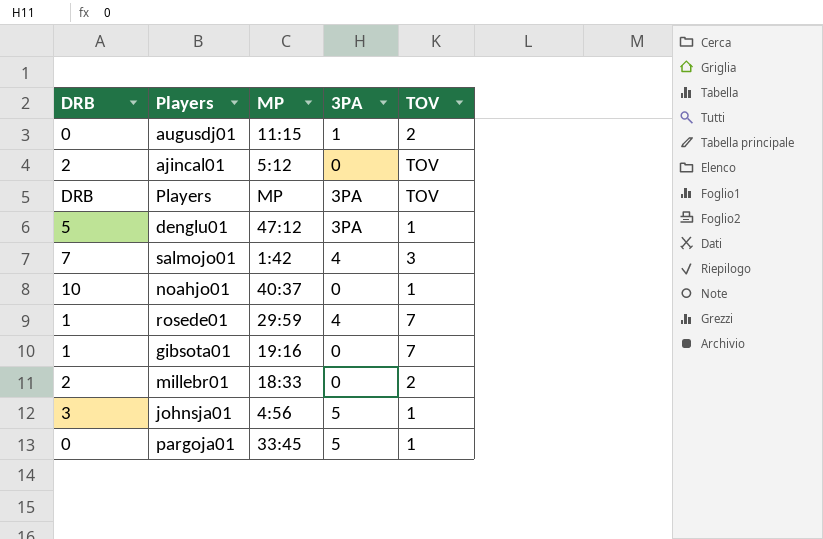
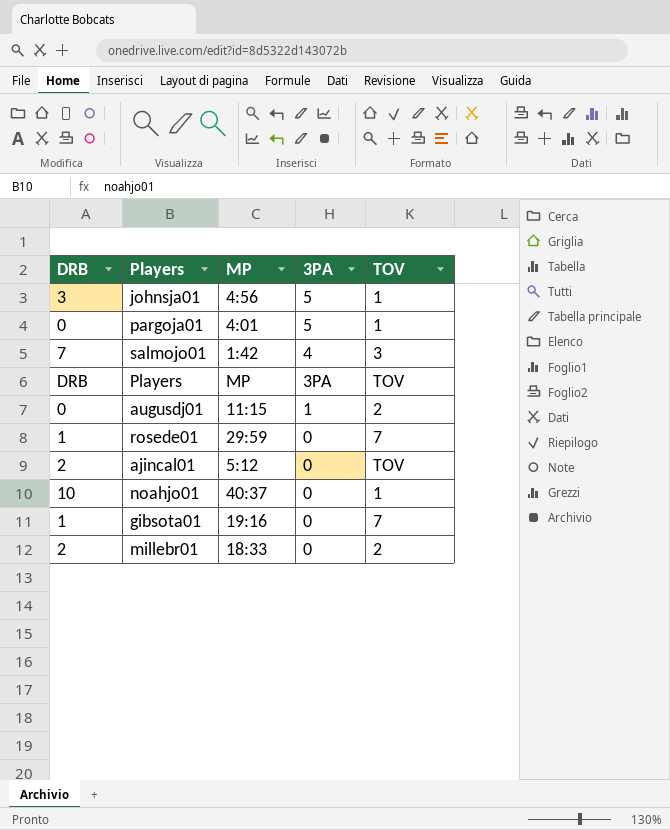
row order: none -> 3PA descending
row denglu01: 5 | 47:12 | 3PA | 1 -> none
pargoja01 | MP: 33:45 -> 4:01
rosede01 | 3PA: 4 -> 0

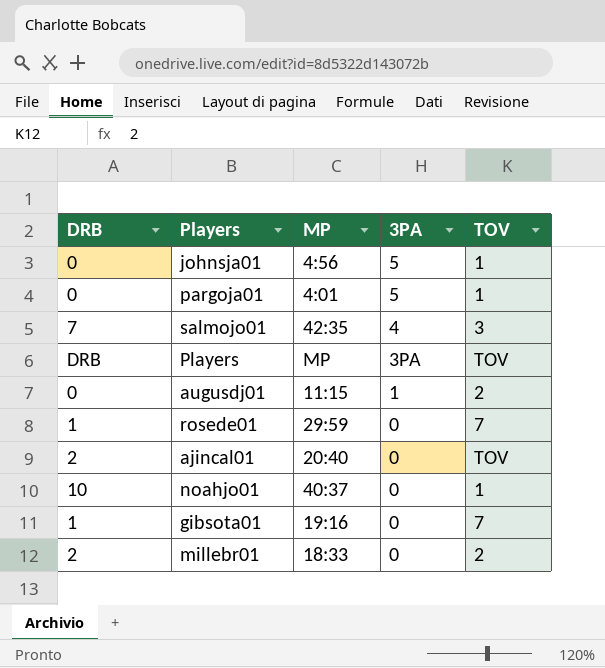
johnsja01 | DRB: 3 -> 0
salmojo01 | MP: 1:42 -> 42:35
ajincal01 | MP: 5:12 -> 20:40

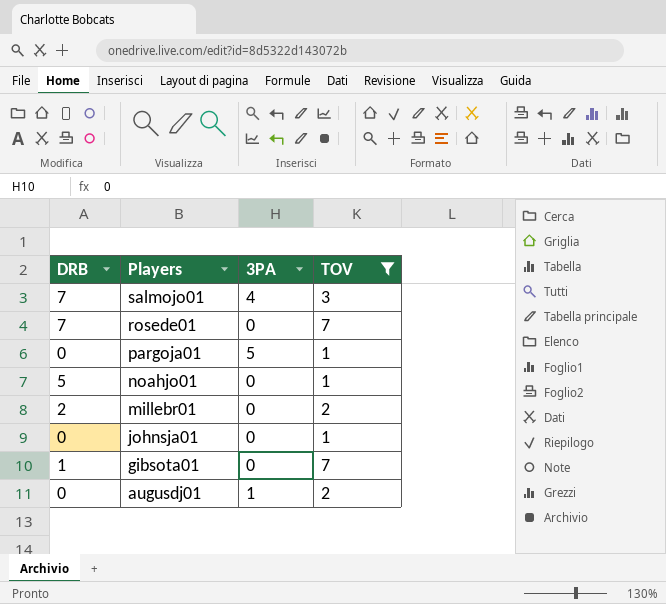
filter: none -> TOV != TOV
row order: 3PA descending -> Players descending
column MP | position: 3 -> none
rosede01 | DRB: 1 -> 7
noahjo01 | DRB: 10 -> 5
johnsja01 | 3PA: 5 -> 0

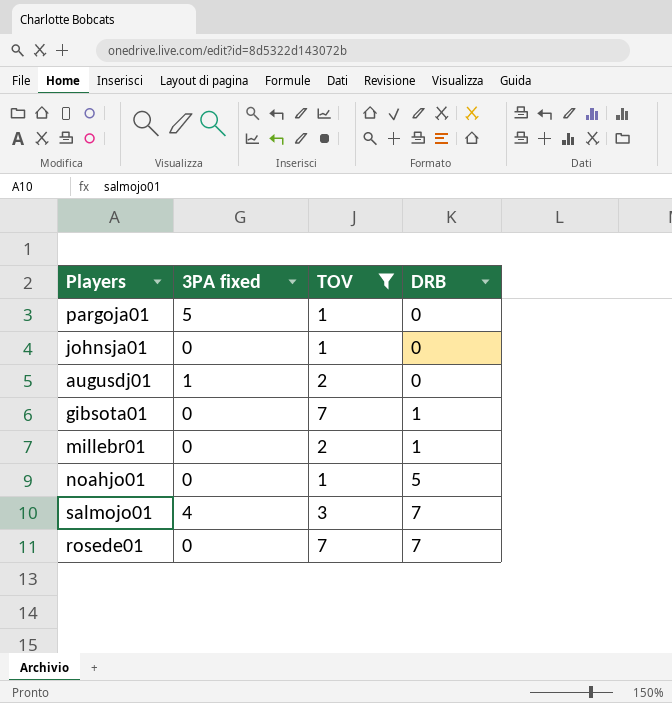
row order: Players descending -> DRB ascending
column name: 3PA -> 3PA fixed
column DRB | position: 1 -> 4
millebr01 | DRB: 2 -> 1

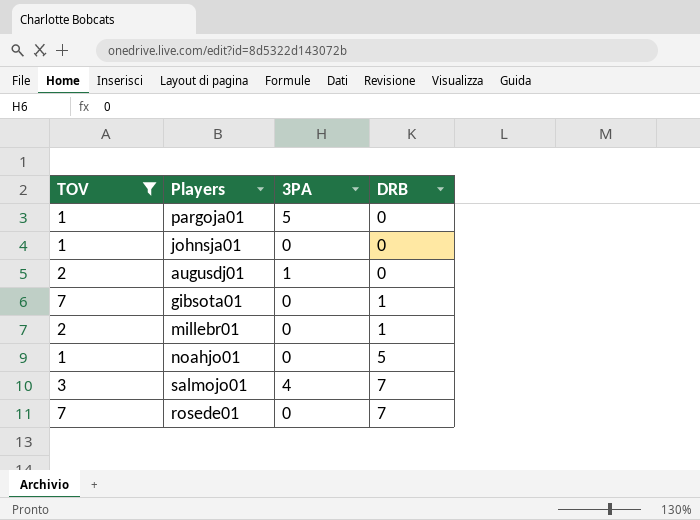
column TOV | position: 3 -> 1
column name: 3PA fixed -> 3PA

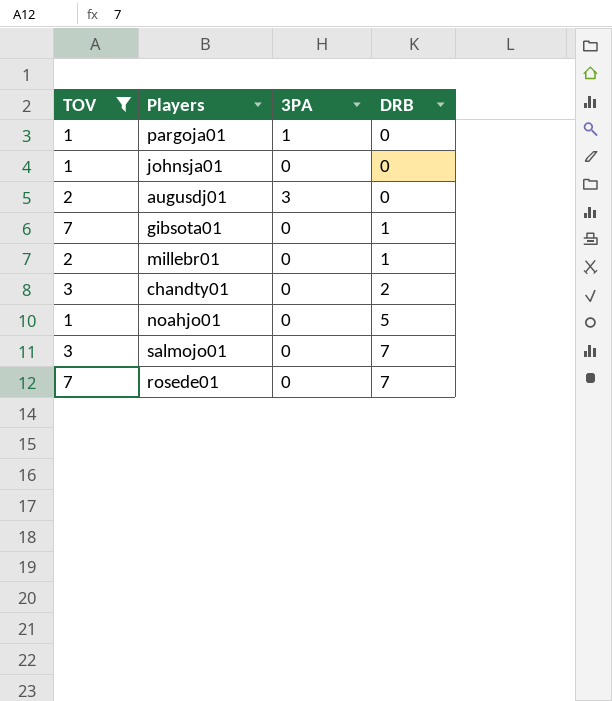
pargoja01 | 3PA: 5 -> 1
augusdj01 | 3PA: 1 -> 3
row chandty01: none -> 3 | 0 | 2
salmojo01 | 3PA: 4 -> 0

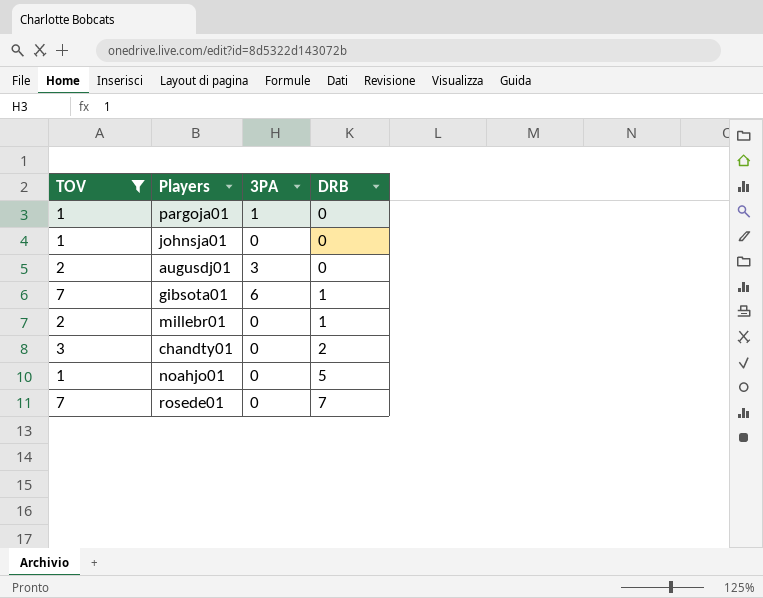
row salmojo01: 3 | 0 | 7 -> none
gibsota01 | 3PA: 0 -> 6

